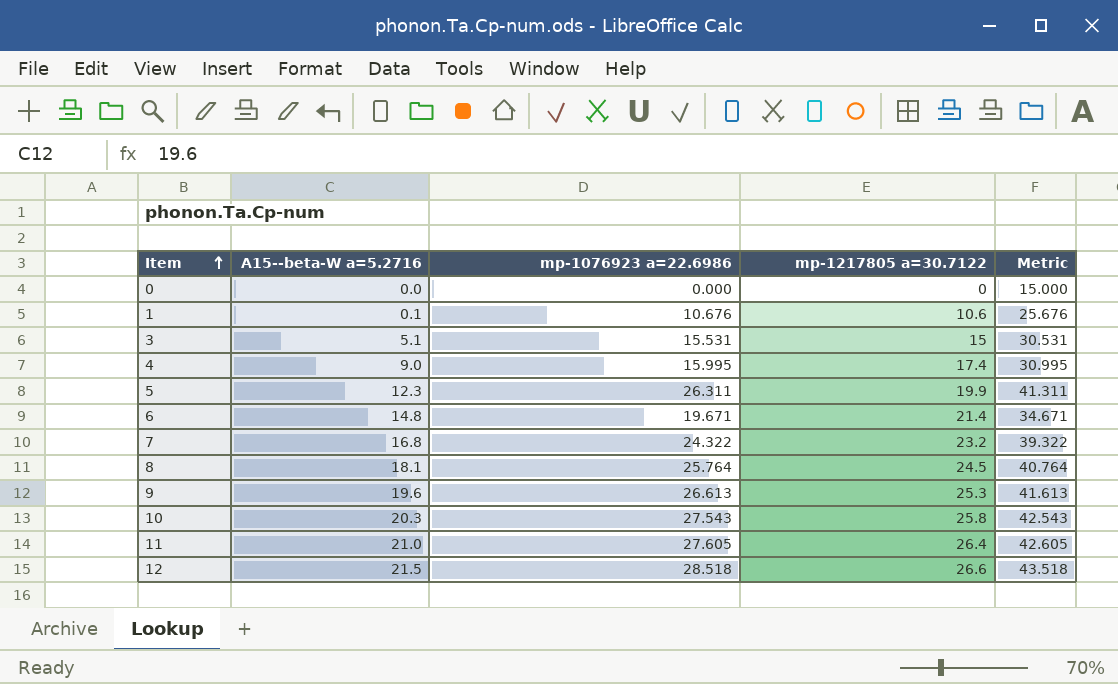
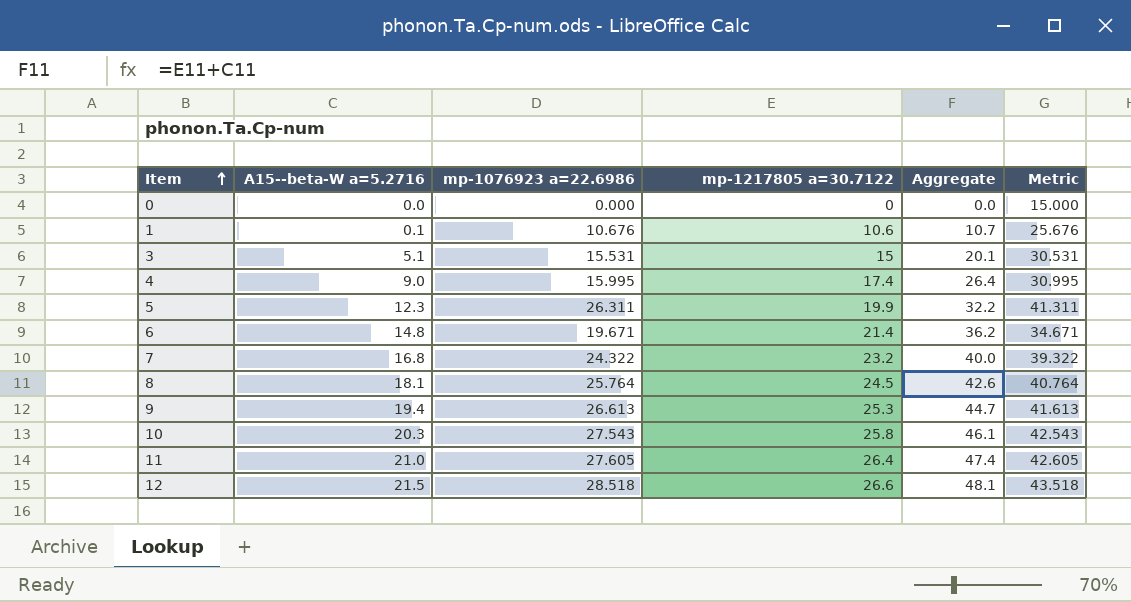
column Aggregate | formula: none -> [A15--beta-W a=5.2716] + [mp-1217805 a=30.7122]
9 | A15--beta-W a=5.2716: 19.6 -> 19.4

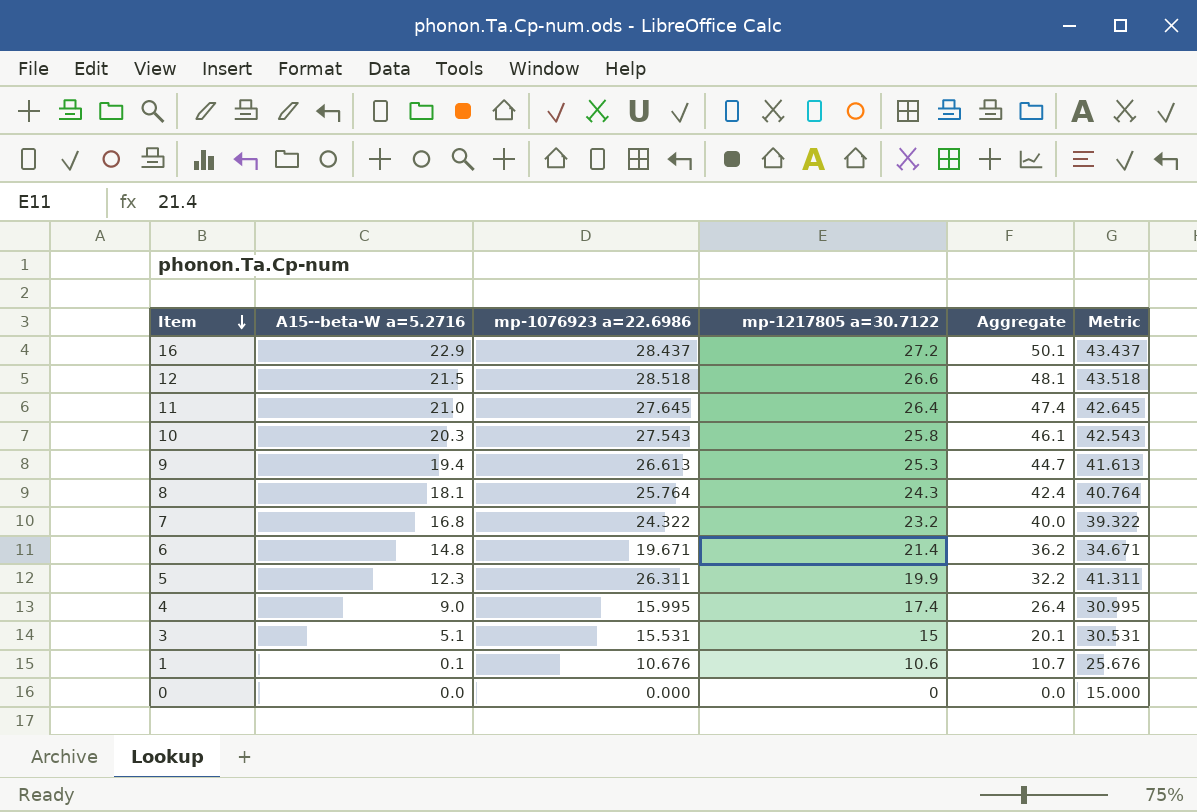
row order: Item ascending -> Item descending
row 16: none -> 22.9 | 28.437 | 27.2 | 50.1 | 43.437
11 | mp-1076923 a=22.6986: 27.605 -> 27.645
11 | Metric: 42.605 -> 42.645
8 | mp-1217805 a=30.7122: 24.5 -> 24.3
8 | Aggregate: 42.6 -> 42.4

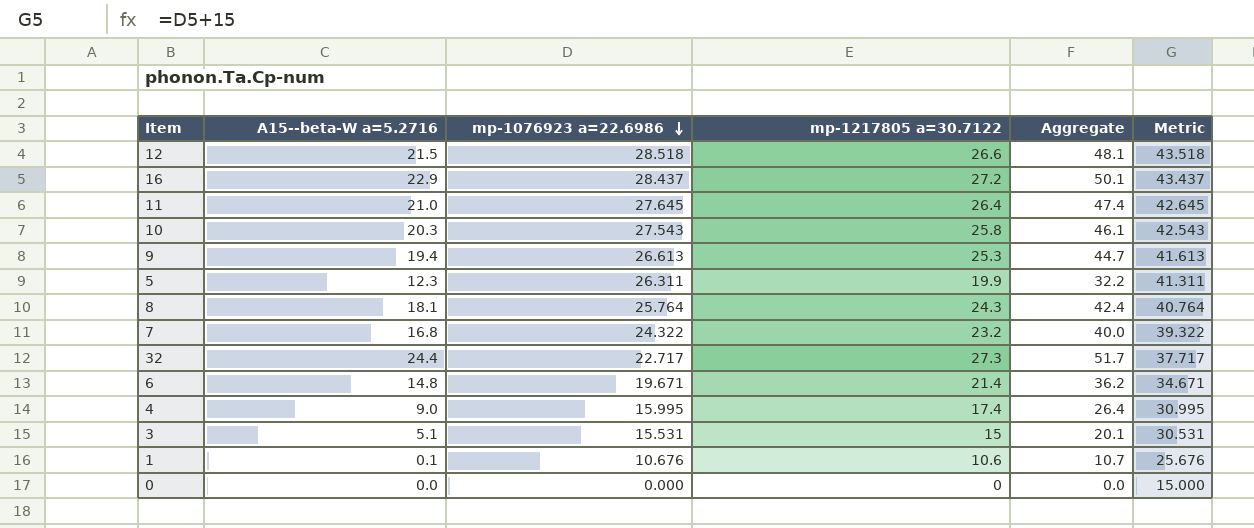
row order: Item descending -> mp-1076923 a=22.6986 descending
row 32: none -> 24.4 | 22.717 | 27.3 | 51.7 | 37.717

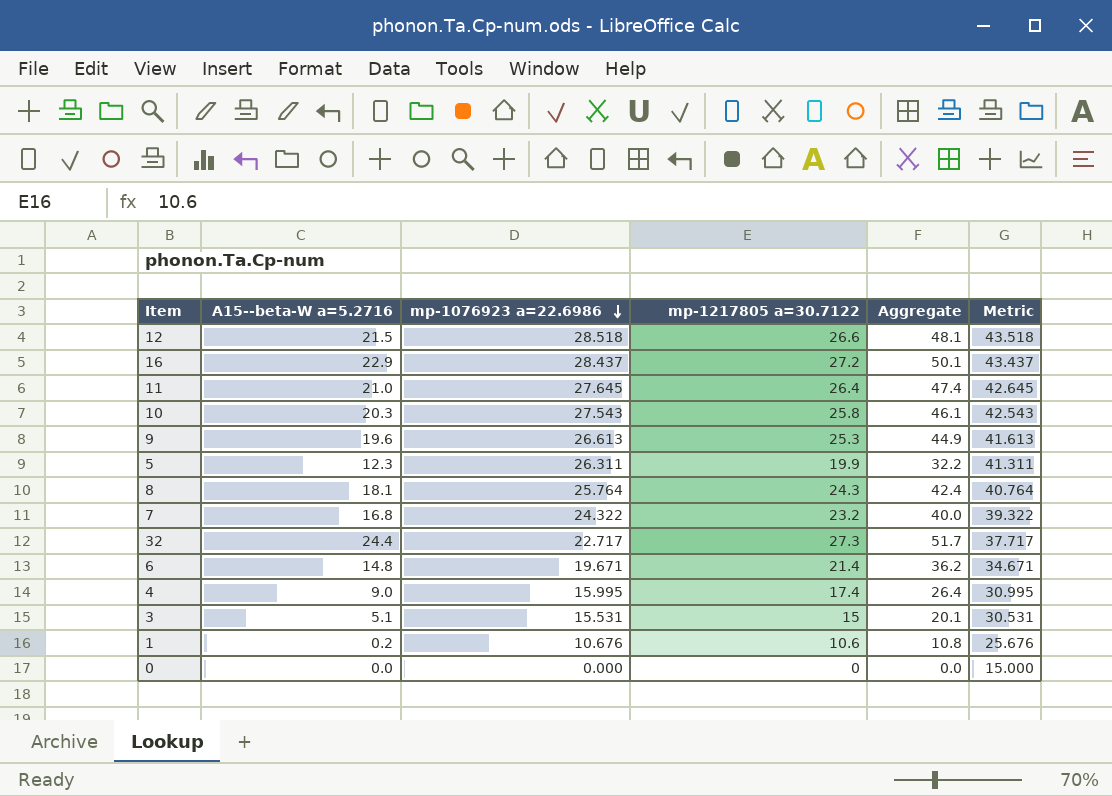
9 | A15--beta-W a=5.2716: 19.4 -> 19.6
9 | Aggregate: 44.7 -> 44.9
1 | A15--beta-W a=5.2716: 0.1 -> 0.2
1 | Aggregate: 10.7 -> 10.8

